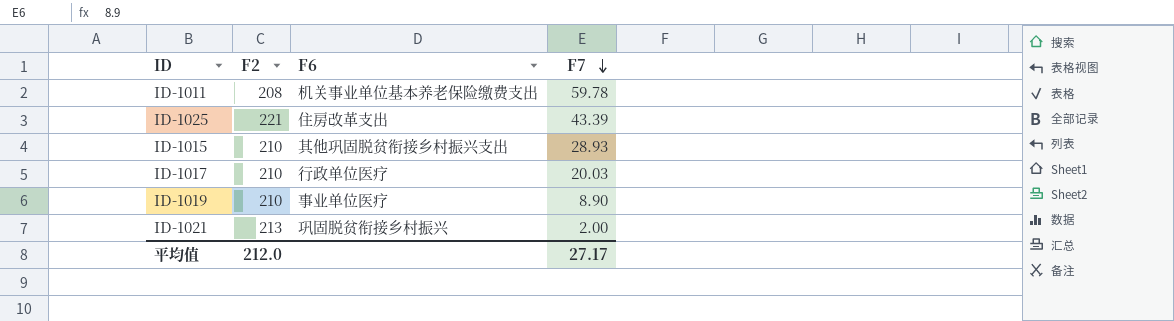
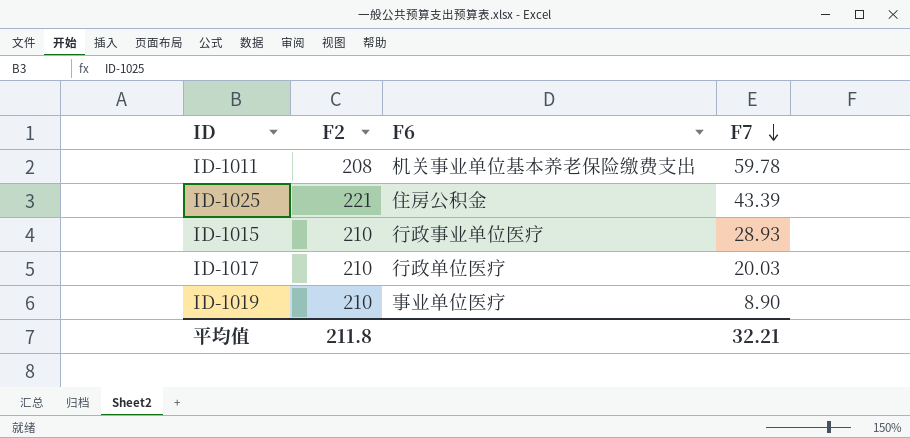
row ID-1021: 213 | 巩固脱贫衔接乡村振兴 | 2.00 -> none
ID-1025 | F6: 住房改革支出 -> 住房公积金
ID-1015 | F6: 其他巩固脱贫衔接乡村振兴支出 -> 行政事业单位医疗
平均值 | F2: 212.0 -> 211.8
平均值 | F7: 27.17 -> 32.21

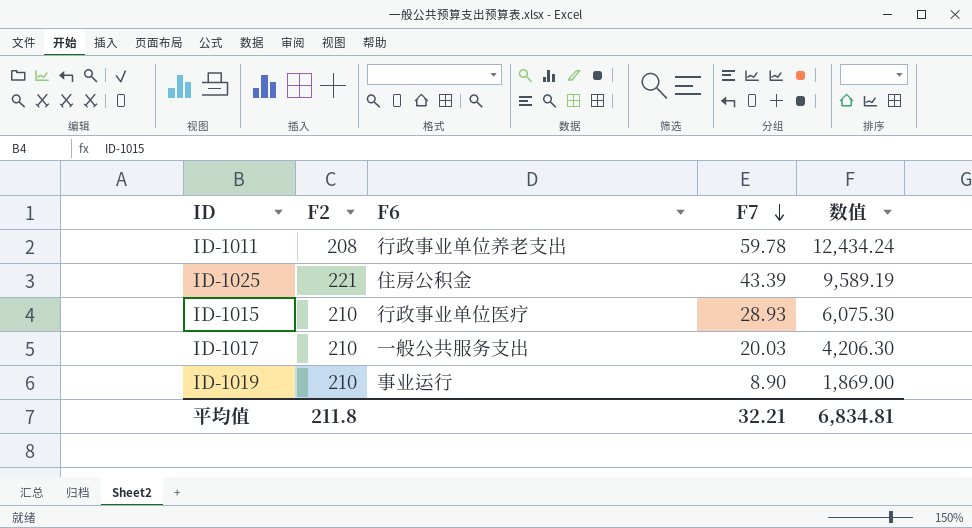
column 数值 | formula: none -> [F2] * [F7]
ID-1011 | F6: 机关事业单位基本养老保险缴费支出 -> 行政事业单位养老支出
ID-1017 | F6: 行政单位医疗 -> 一般公共服务支出
ID-1019 | F6: 事业单位医疗 -> 事业运行

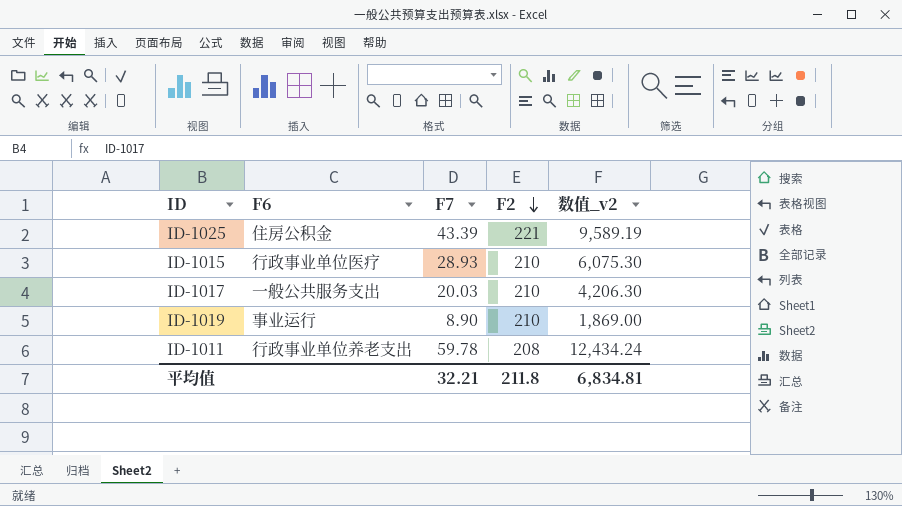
row order: F7 descending -> F2 descending
column F2 | position: 2 -> 4
column name: 数值 -> 数值_v2

